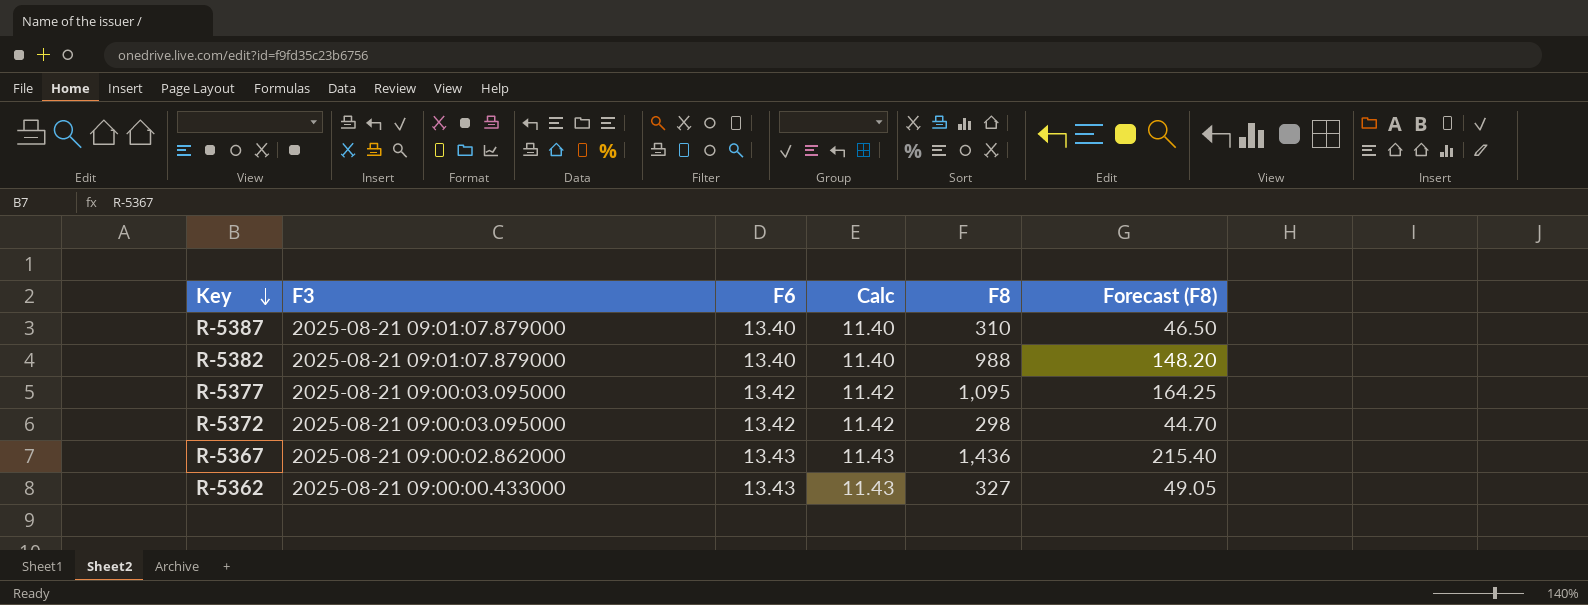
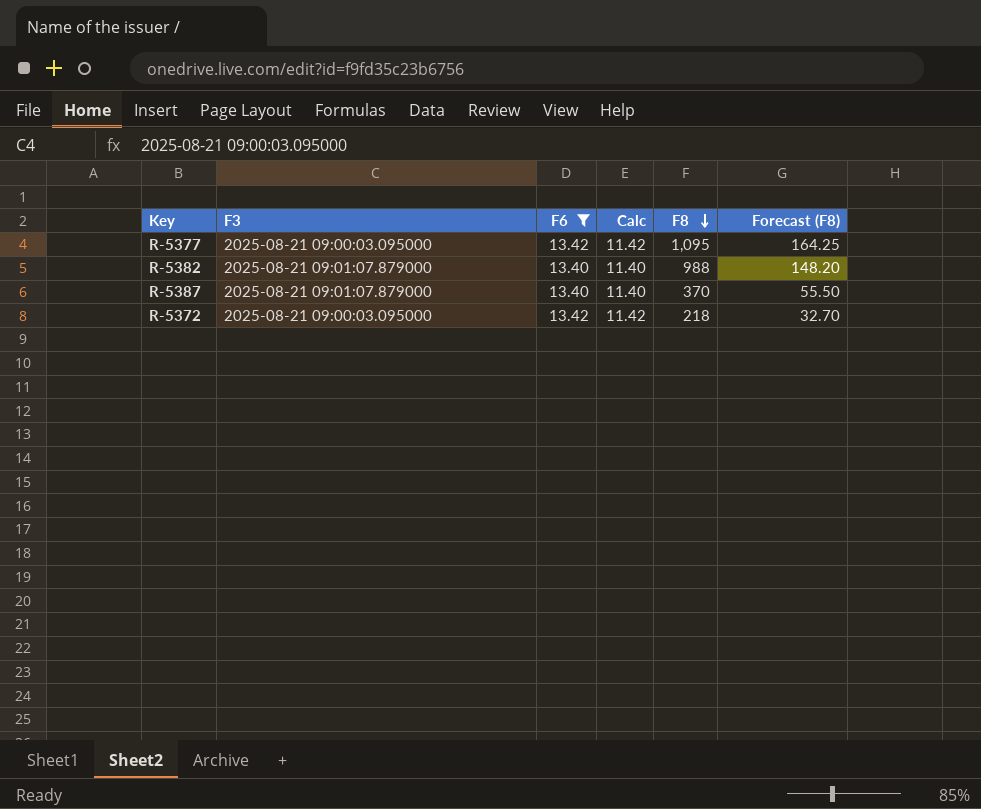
filter: none -> F6 != 13.43
row order: Key descending -> F8 descending
R-5387 | F8: 310 -> 370
R-5387 | Forecast (F8): 46.50 -> 55.50
R-5372 | F8: 298 -> 218
R-5372 | Forecast (F8): 44.70 -> 32.70

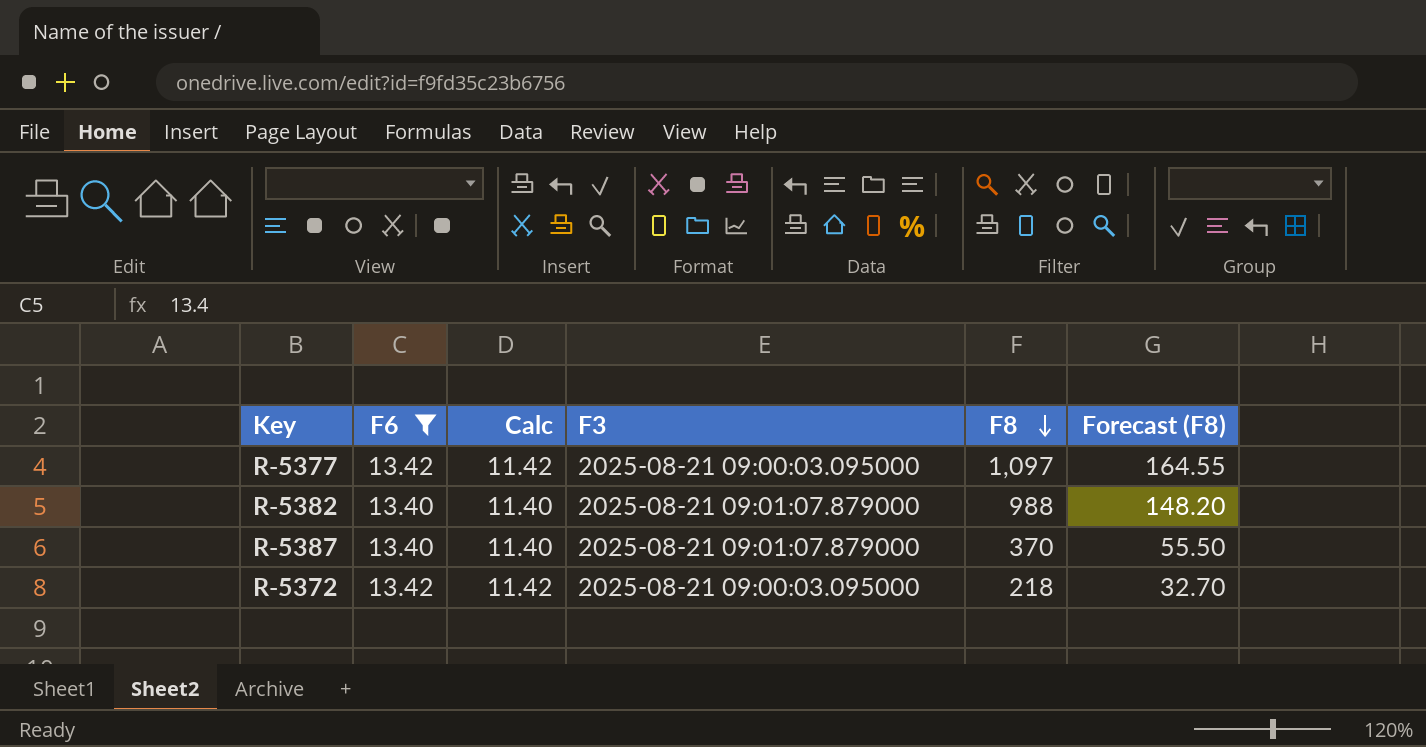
column F3 | position: 2 -> 4
R-5377 | F8: 1,095 -> 1,097
R-5377 | Forecast (F8): 164.25 -> 164.55

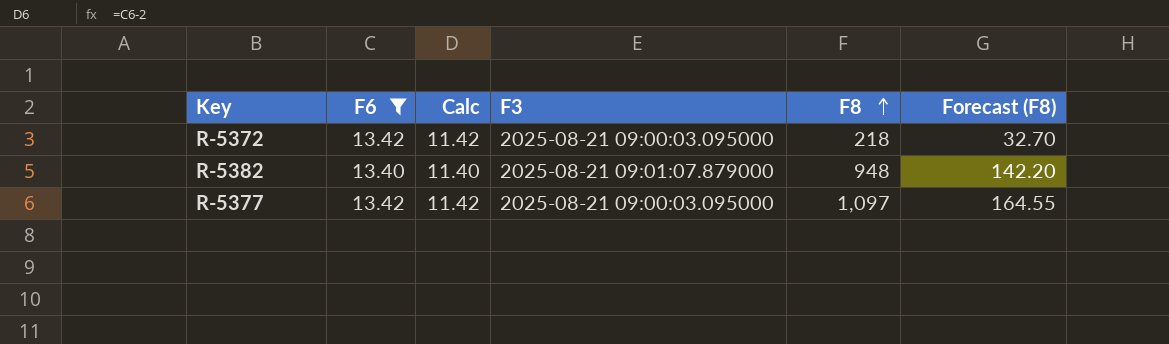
row order: F8 descending -> F8 ascending
row R-5387: 13.40 | 11.40 | 2025-08-21 09:01:07.879000 | 370 | 55.50 -> none
R-5382 | F8: 988 -> 948
R-5382 | Forecast (F8): 148.20 -> 142.20

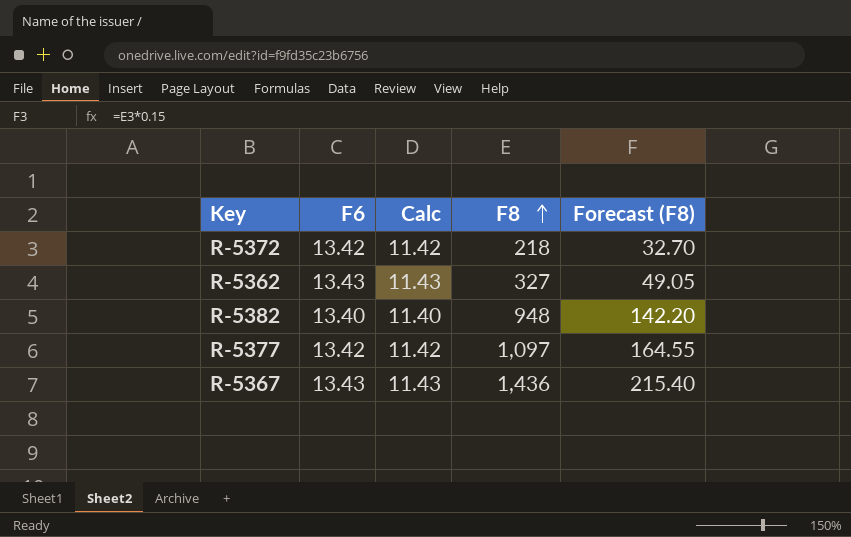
filter: F6 != 13.43 -> none
column F3 | position: 4 -> none

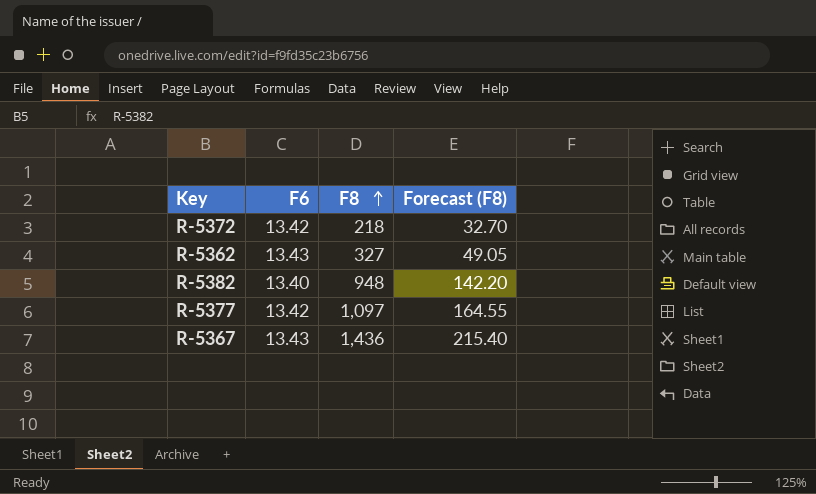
column Calc | formula: [F6] - 2 -> none

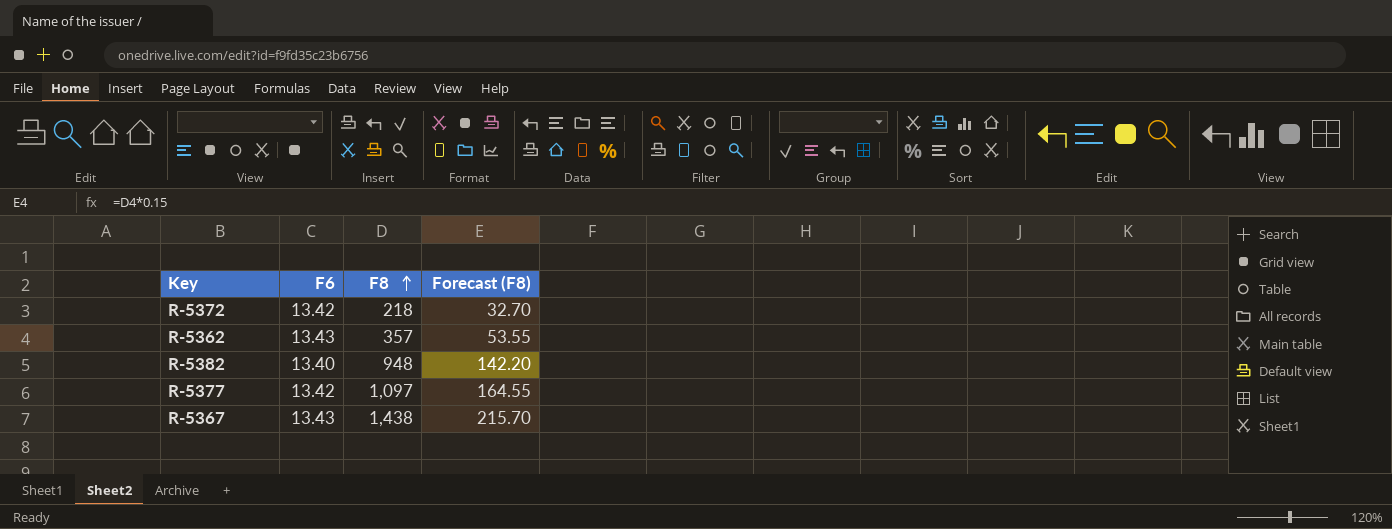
R-5362 | F8: 327 -> 357
R-5362 | Forecast (F8): 49.05 -> 53.55
R-5367 | F8: 1,436 -> 1,438
R-5367 | Forecast (F8): 215.40 -> 215.70

